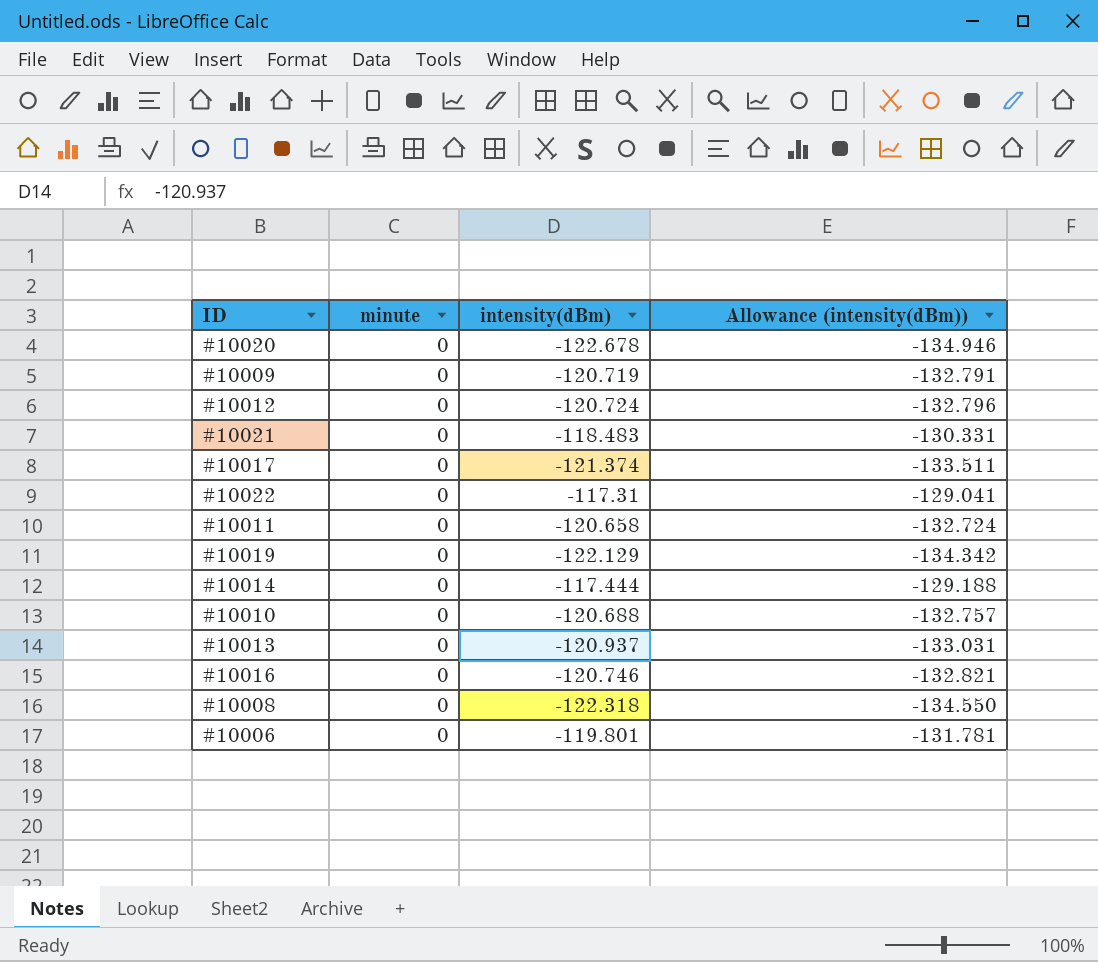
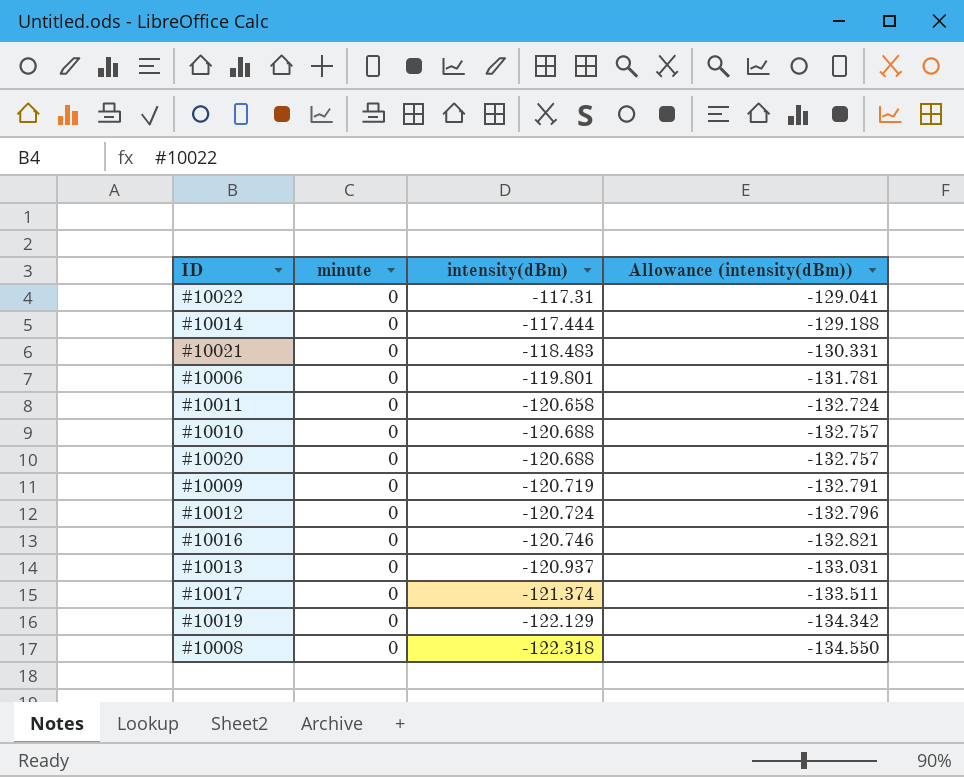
row order: none -> intensity(dBm) descending
#10020 | intensity(dBm): -122.678 -> -120.688
#10020 | Allowance (intensity(dBm)): -134.946 -> -132.757

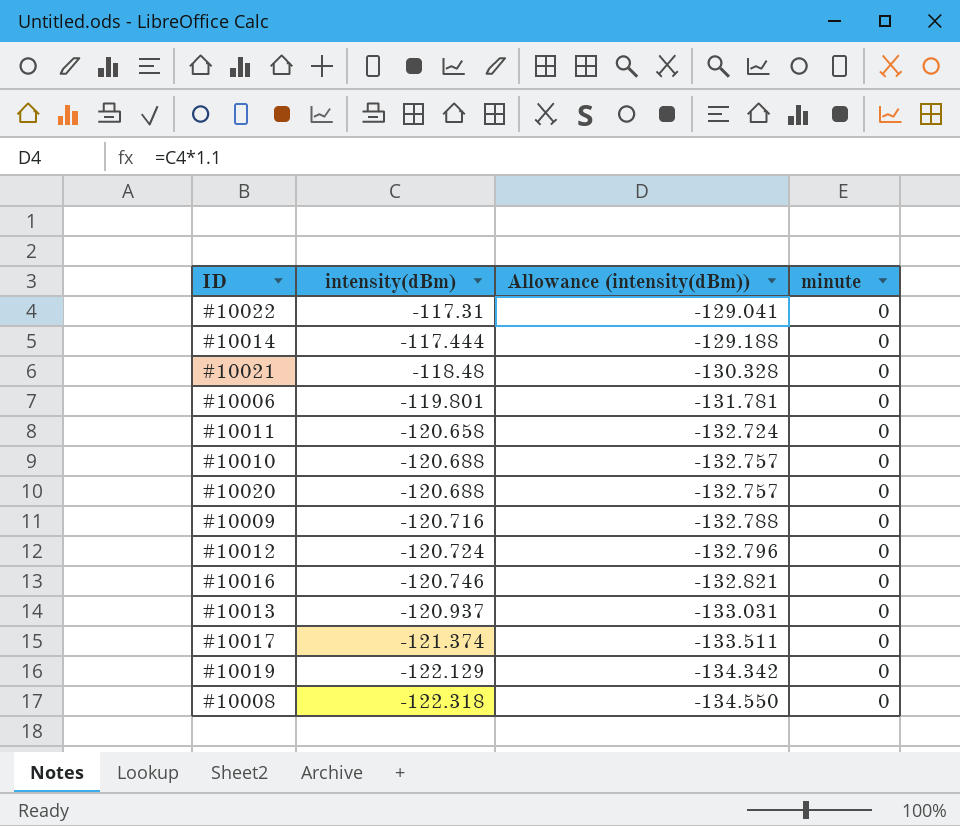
column minute | position: 2 -> 4
#10021 | intensity(dBm): -118.483 -> -118.48
#10021 | Allowance (intensity(dBm)): -130.331 -> -130.328
#10009 | intensity(dBm): -120.719 -> -120.716
#10009 | Allowance (intensity(dBm)): -132.791 -> -132.788

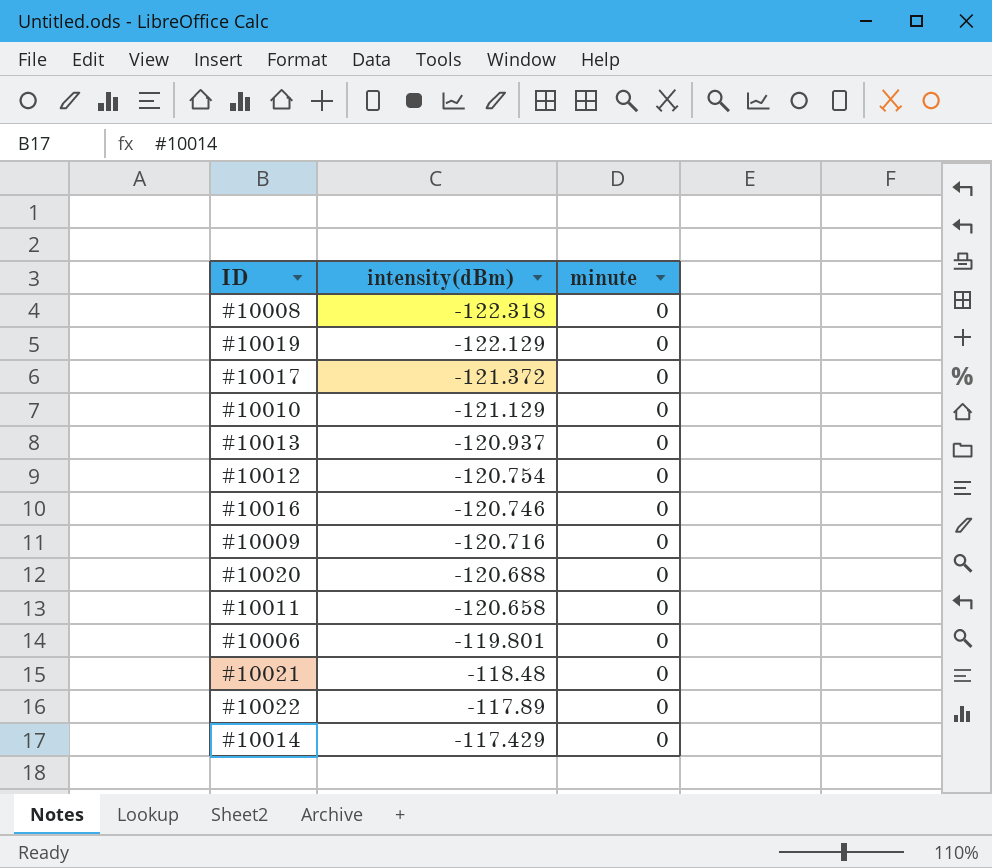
row order: intensity(dBm) descending -> intensity(dBm) ascending
column Allowance (intensity(dBm)) | formula: [intensity(dBm)] * 1.1 -> none
#10017 | intensity(dBm): -121.374 -> -121.372
#10010 | intensity(dBm): -120.688 -> -121.129
#10012 | intensity(dBm): -120.724 -> -120.754
#10022 | intensity(dBm): -117.31 -> -117.89
#10014 | intensity(dBm): -117.444 -> -117.429

